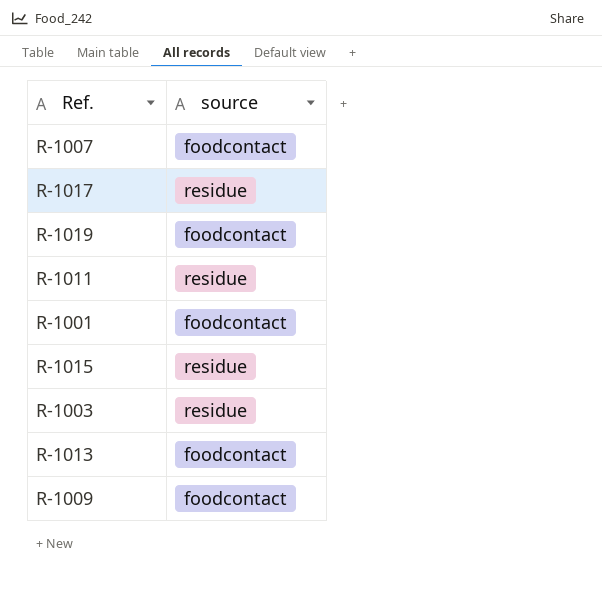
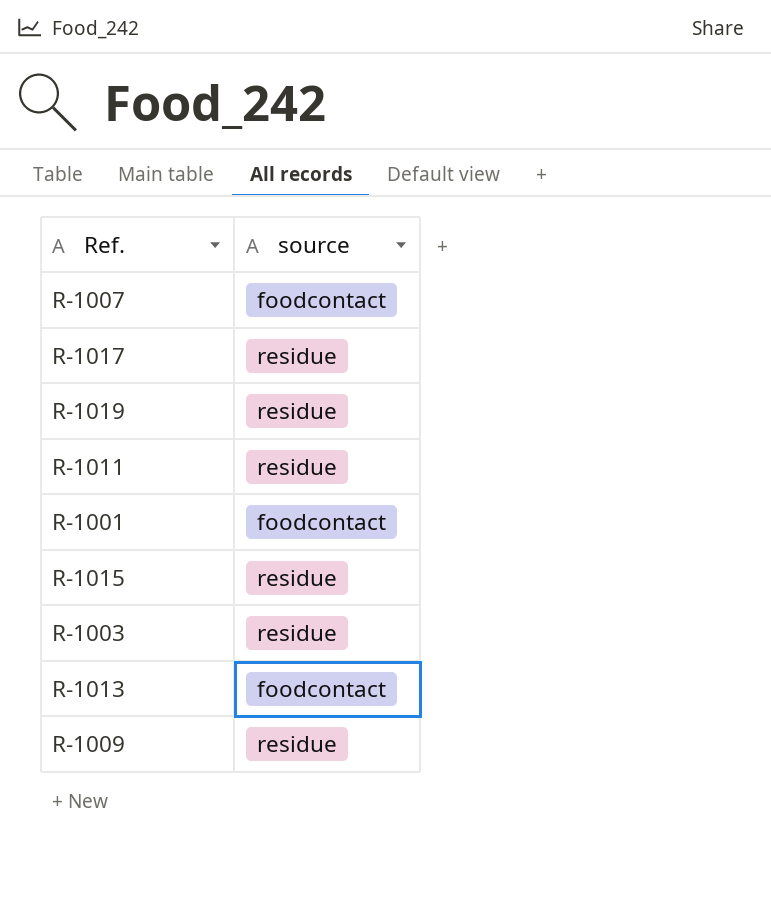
R-1019 | source: foodcontact -> residue
R-1009 | source: foodcontact -> residue

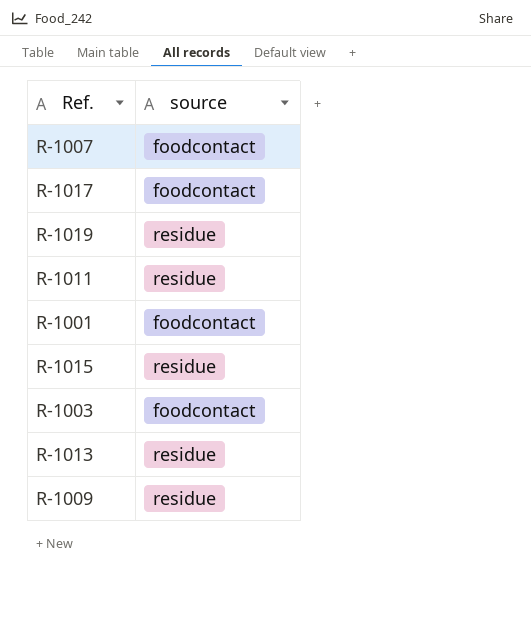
R-1017 | source: residue -> foodcontact
R-1003 | source: residue -> foodcontact
R-1013 | source: foodcontact -> residue

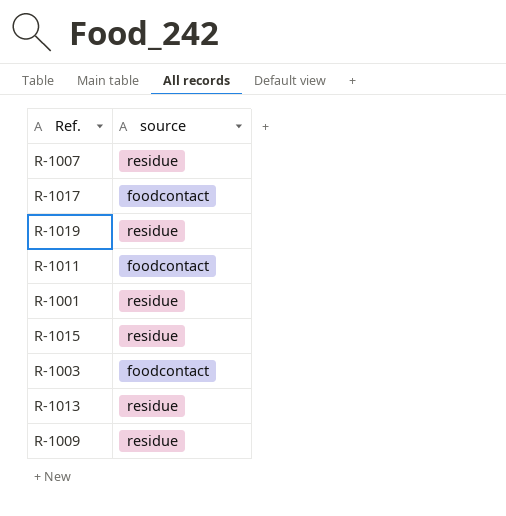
R-1007 | source: foodcontact -> residue
R-1011 | source: residue -> foodcontact
R-1001 | source: foodcontact -> residue

